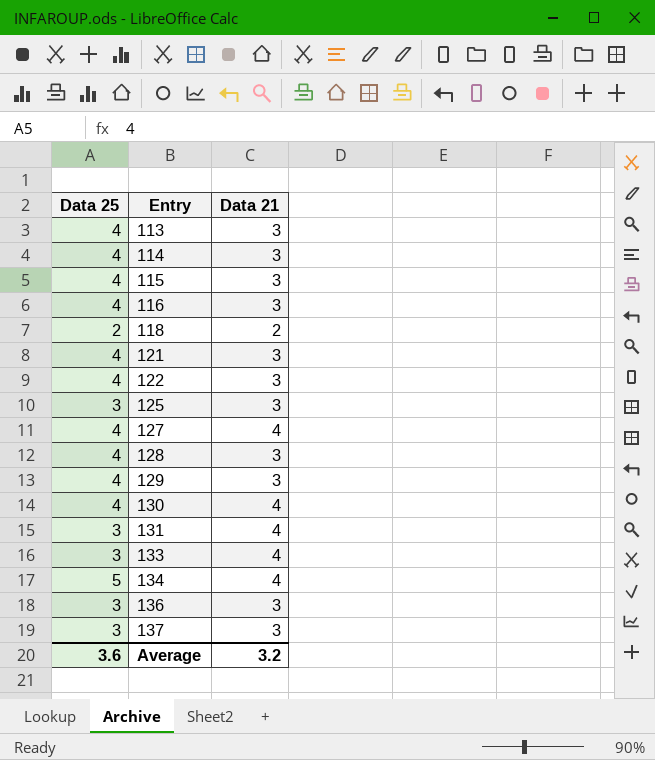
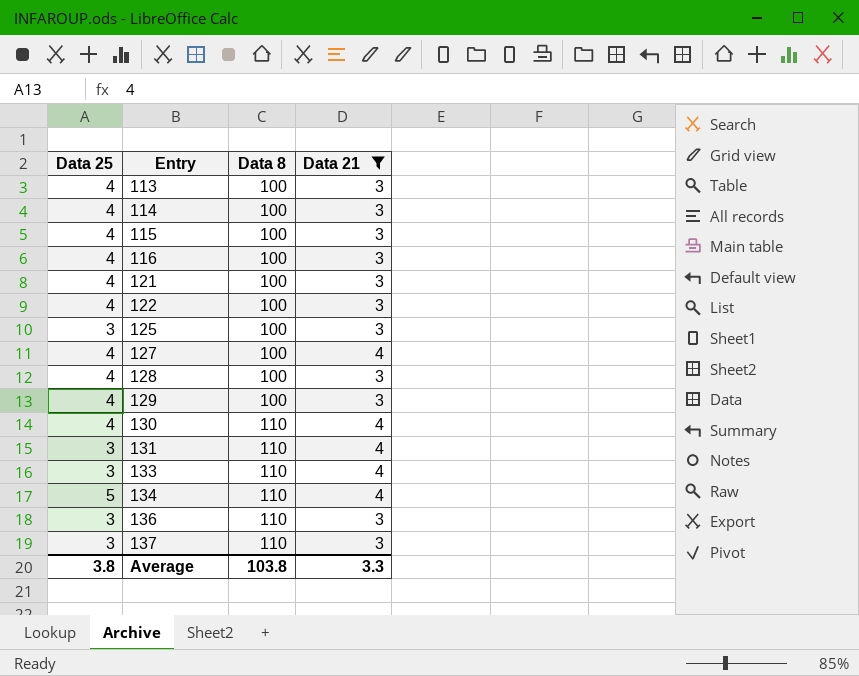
filter: none -> Data 21 != 2
column Data 8 | position: none -> 3
Average | Data 25: 3.6 -> 3.8
Average | Data 21: 3.2 -> 3.3

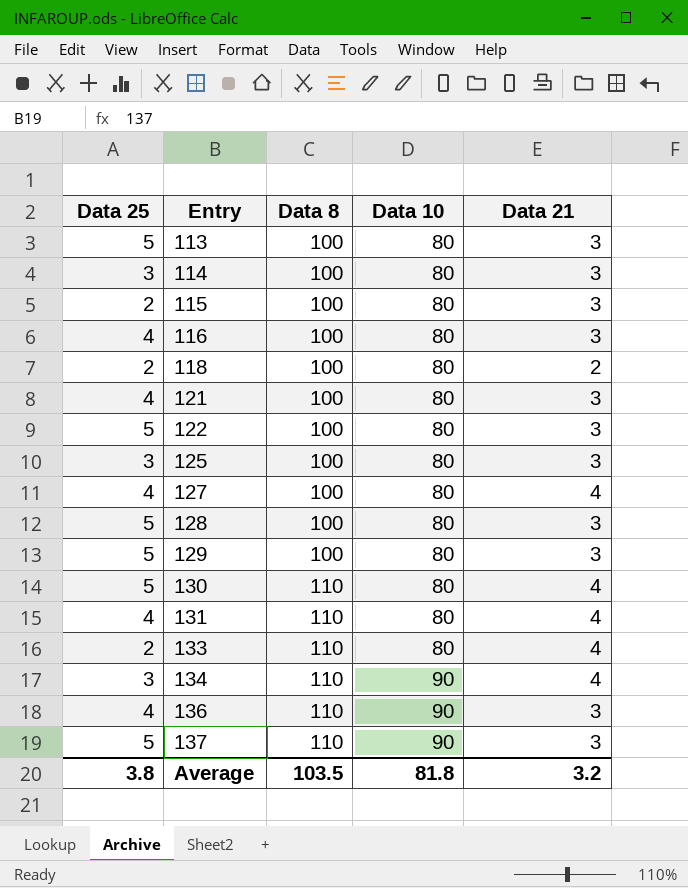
filter: Data 21 != 2 -> none
column Data 10 | position: none -> 4
113 | Data 25: 4 -> 5
114 | Data 25: 4 -> 3
115 | Data 25: 4 -> 2
122 | Data 25: 4 -> 5
128 | Data 25: 4 -> 5
129 | Data 25: 4 -> 5
130 | Data 25: 4 -> 5
131 | Data 25: 3 -> 4
133 | Data 25: 3 -> 2
134 | Data 25: 5 -> 3
136 | Data 25: 3 -> 4
137 | Data 25: 3 -> 5
Average | Data 8: 103.8 -> 103.5
Average | Data 21: 3.3 -> 3.2

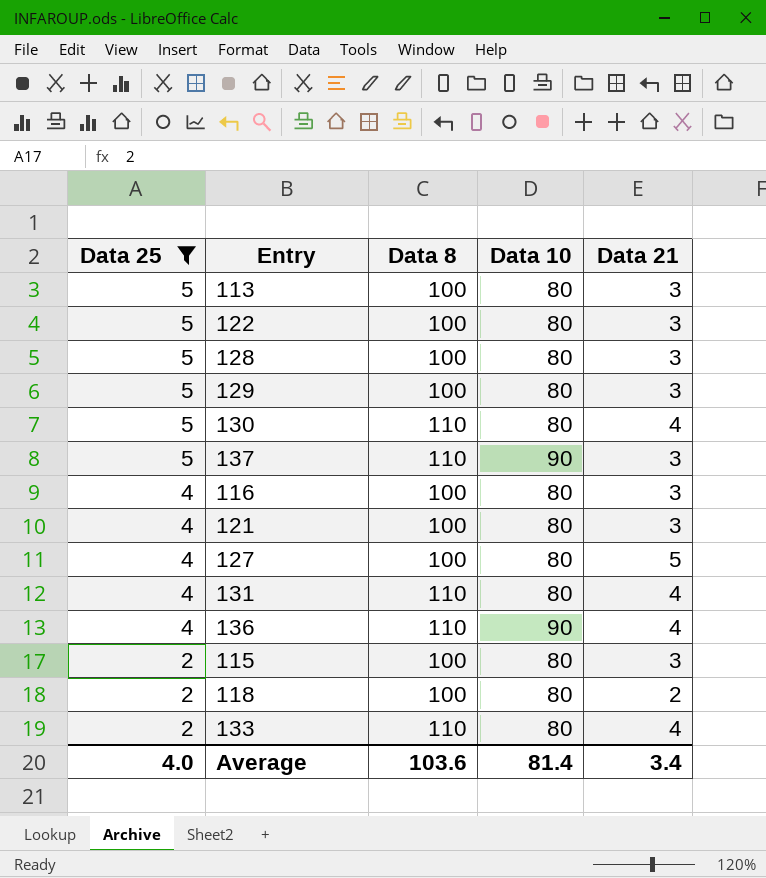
filter: none -> Data 25 != 3
row order: Entry ascending -> Data 25 descending
127 | Data 21: 4 -> 5
136 | Data 21: 3 -> 4
Average | Data 25: 3.8 -> 4.0
Average | Data 8: 103.5 -> 103.6
Average | Data 10: 81.8 -> 81.4
Average | Data 21: 3.2 -> 3.4

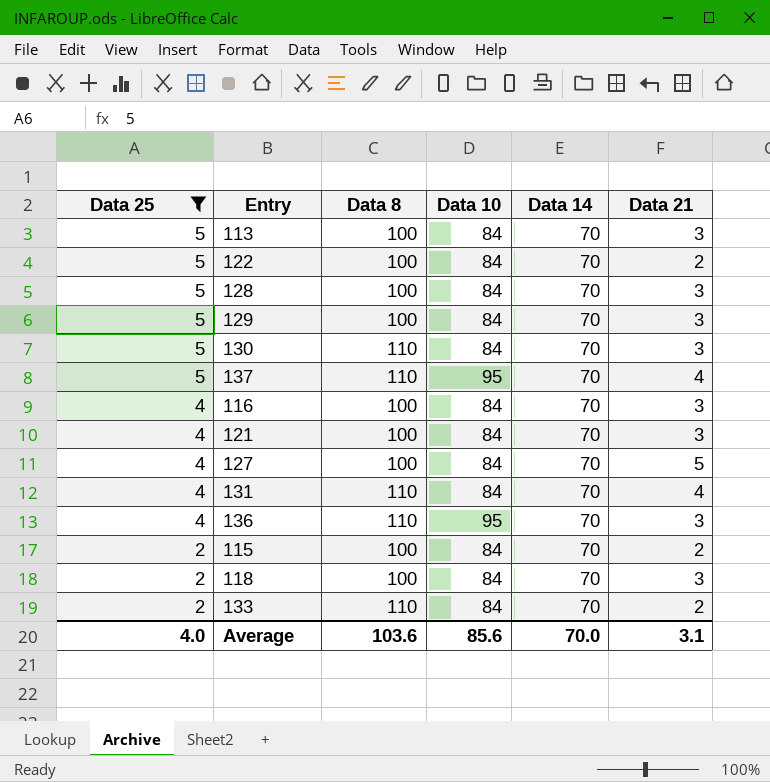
column Data 14 | position: none -> 5
113 | Data 10: 80 -> 84
122 | Data 10: 80 -> 84
122 | Data 21: 3 -> 2
128 | Data 10: 80 -> 84
129 | Data 10: 80 -> 84
130 | Data 10: 80 -> 84
130 | Data 21: 4 -> 3
137 | Data 10: 90 -> 95
137 | Data 21: 3 -> 4
116 | Data 10: 80 -> 84
121 | Data 10: 80 -> 84
127 | Data 10: 80 -> 84
131 | Data 10: 80 -> 84
136 | Data 10: 90 -> 95
136 | Data 21: 4 -> 3
115 | Data 10: 80 -> 84
115 | Data 21: 3 -> 2
118 | Data 10: 80 -> 84
118 | Data 21: 2 -> 3
133 | Data 10: 80 -> 84
133 | Data 21: 4 -> 2
Average | Data 10: 81.4 -> 85.6
Average | Data 21: 3.4 -> 3.1

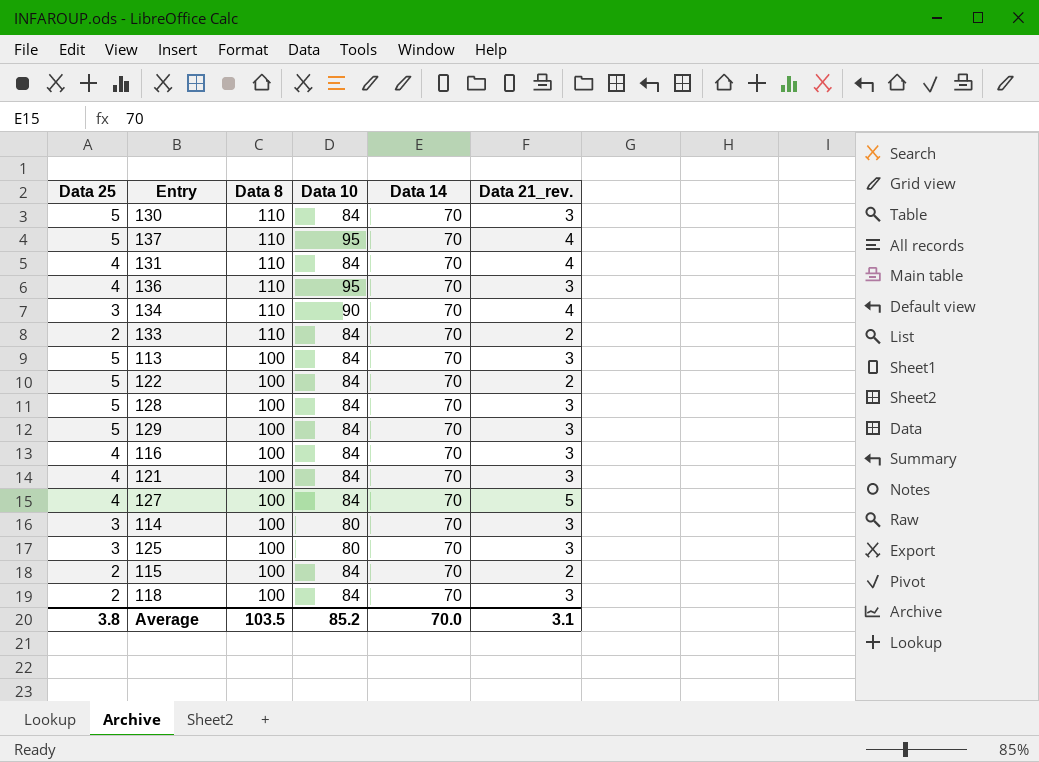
filter: Data 25 != 3 -> none
row order: Data 25 descending -> Data 8 descending
column name: Data 21 -> Data 21_rev.
Average | Data 25: 4.0 -> 3.8
Average | Data 8: 103.6 -> 103.5
Average | Data 10: 85.6 -> 85.2

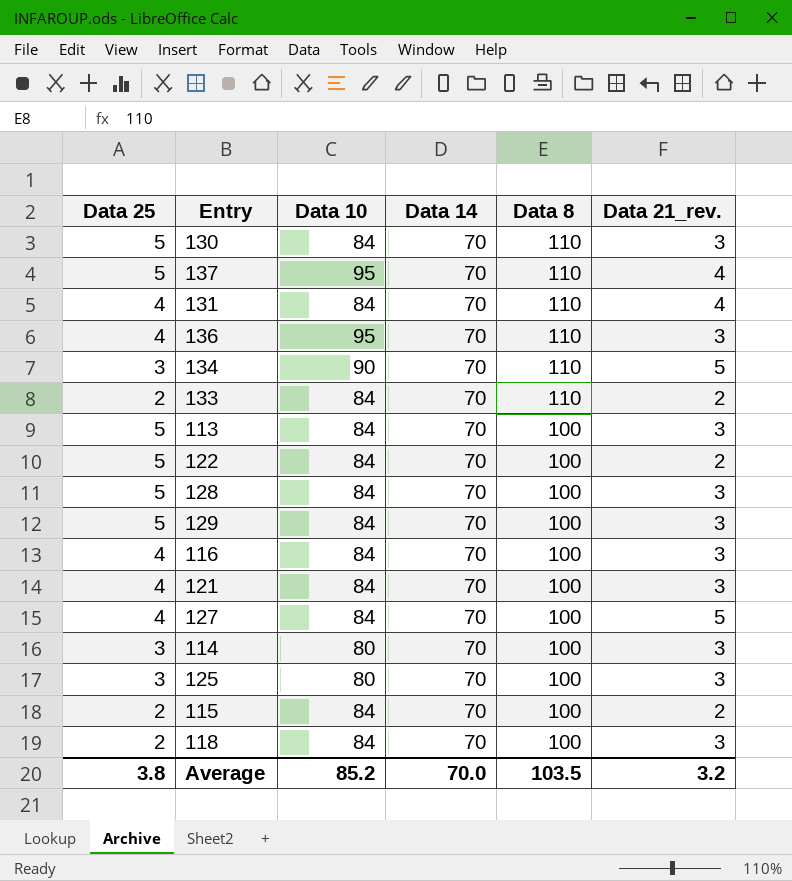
column Data 8 | position: 3 -> 5
134 | Data 21_rev.: 4 -> 5
Average | Data 21_rev.: 3.1 -> 3.2

